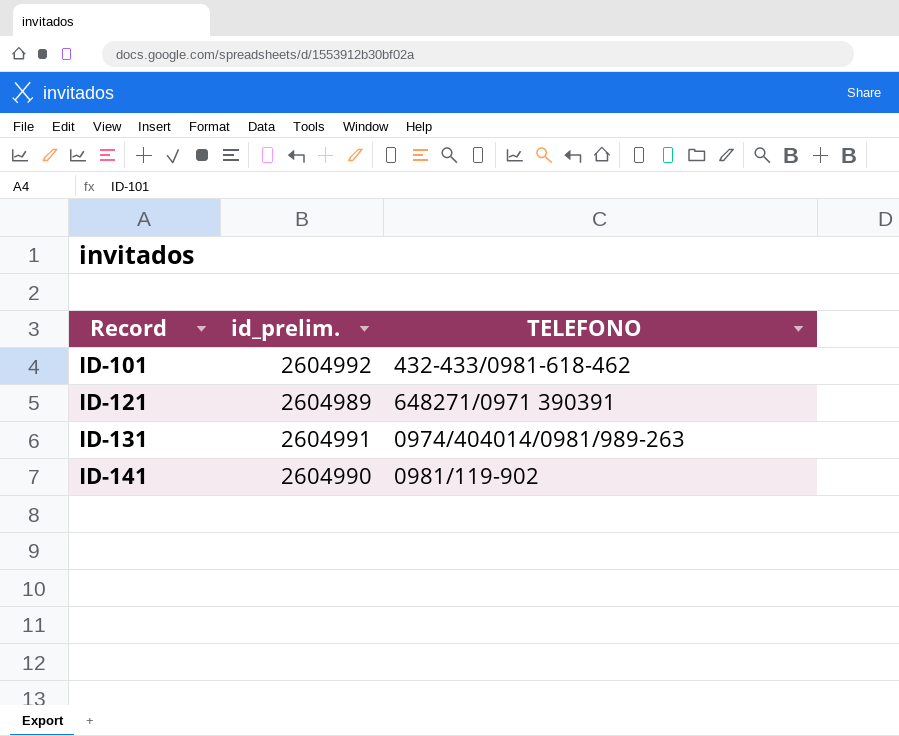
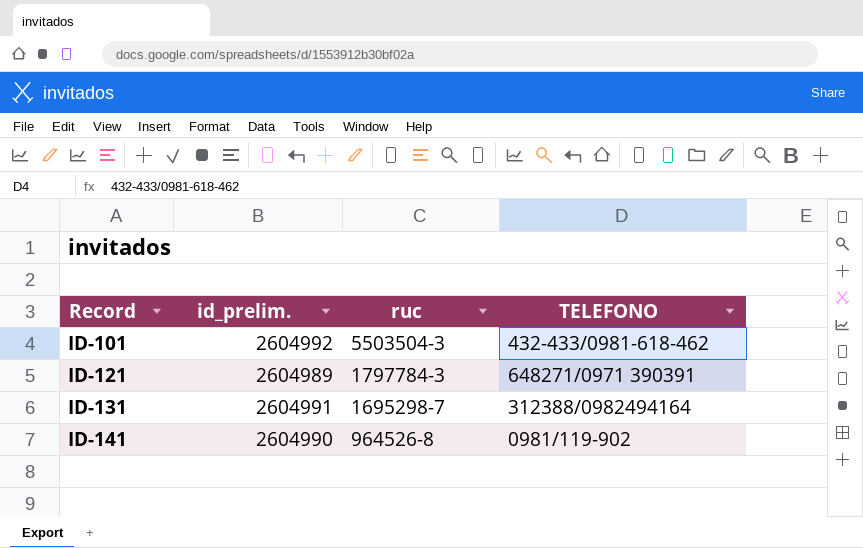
column ruc | position: none -> 3
ID-131 | TELEFONO: 0974/404014/0981/989-263 -> 312388/0982494164

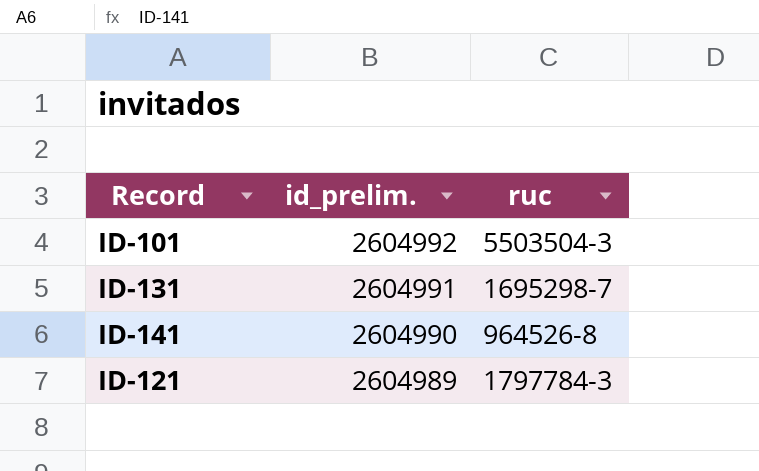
row order: Record ascending -> id_prelim. descending
column TELEFONO | position: 4 -> none

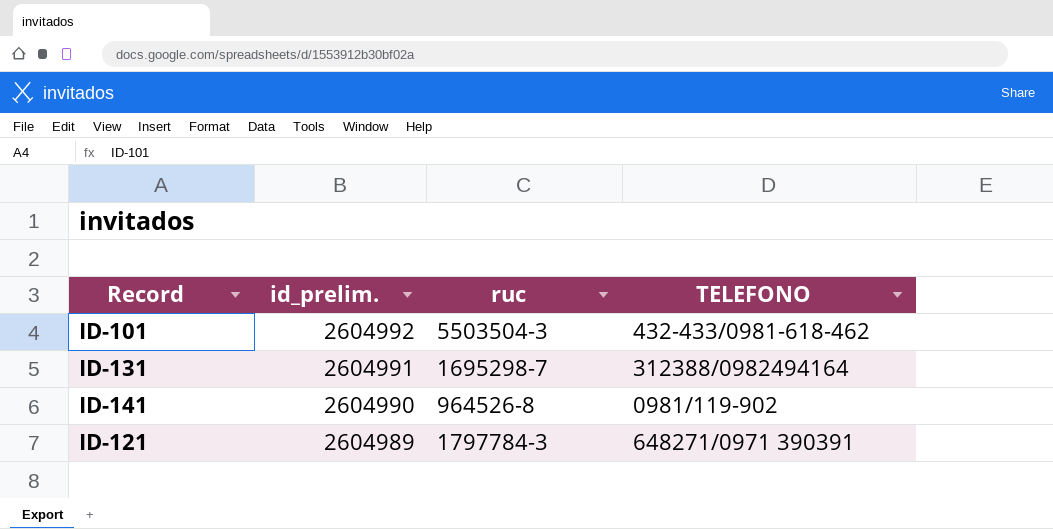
column TELEFONO | position: none -> 4

